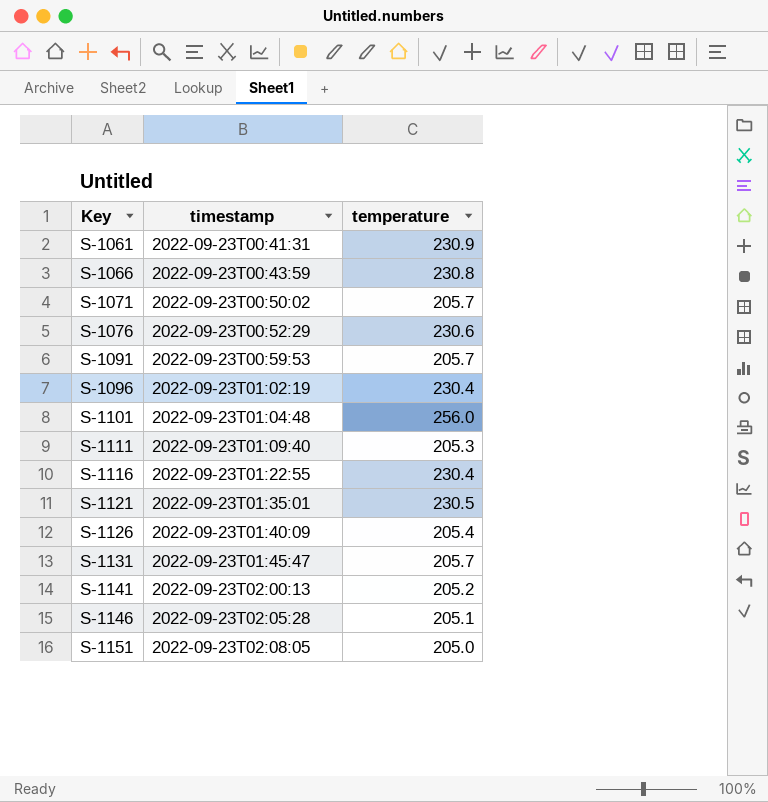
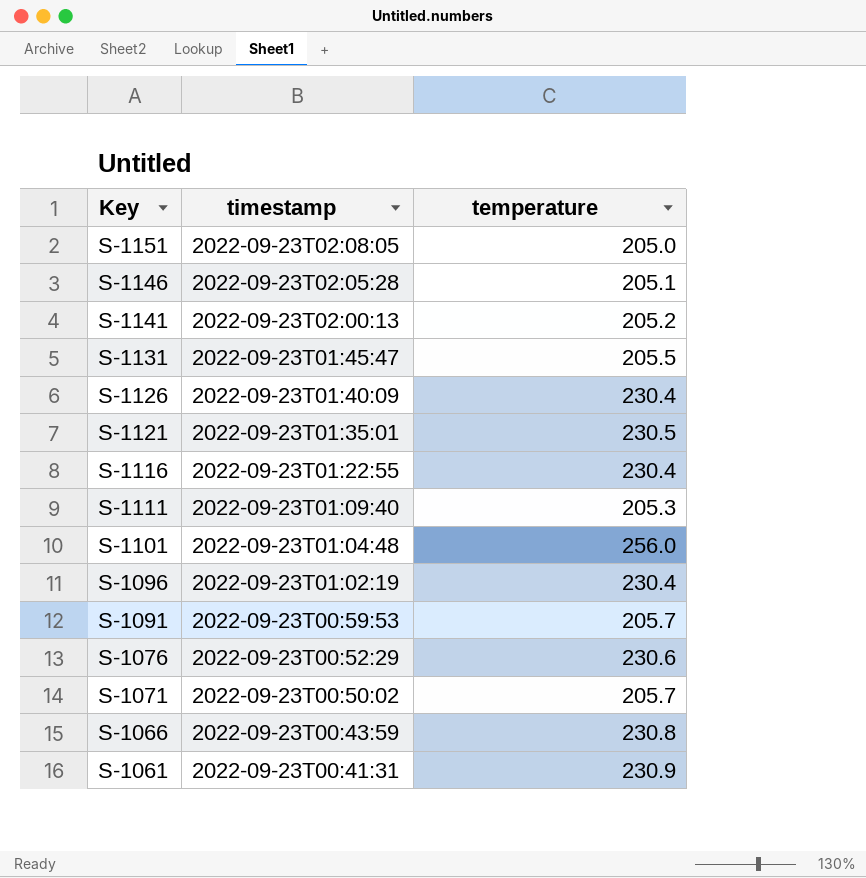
row order: Key ascending -> Key descending
S-1131 | temperature: 205.7 -> 205.5
S-1126 | temperature: 205.4 -> 230.4

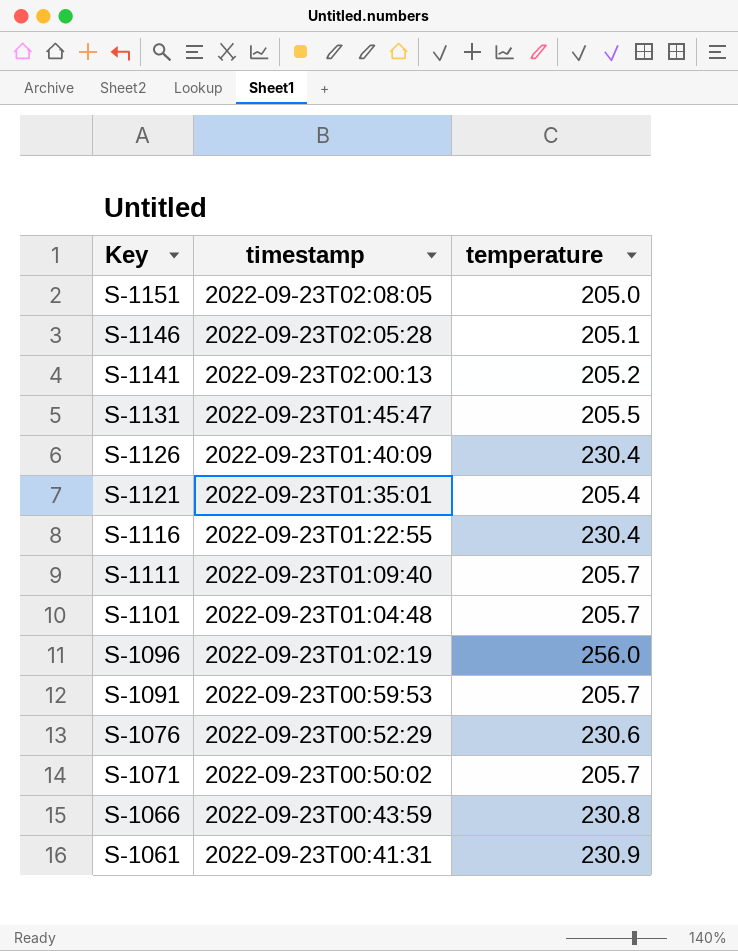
S-1121 | temperature: 230.5 -> 205.4
S-1111 | temperature: 205.3 -> 205.7
S-1101 | temperature: 256.0 -> 205.7
S-1096 | temperature: 230.4 -> 256.0

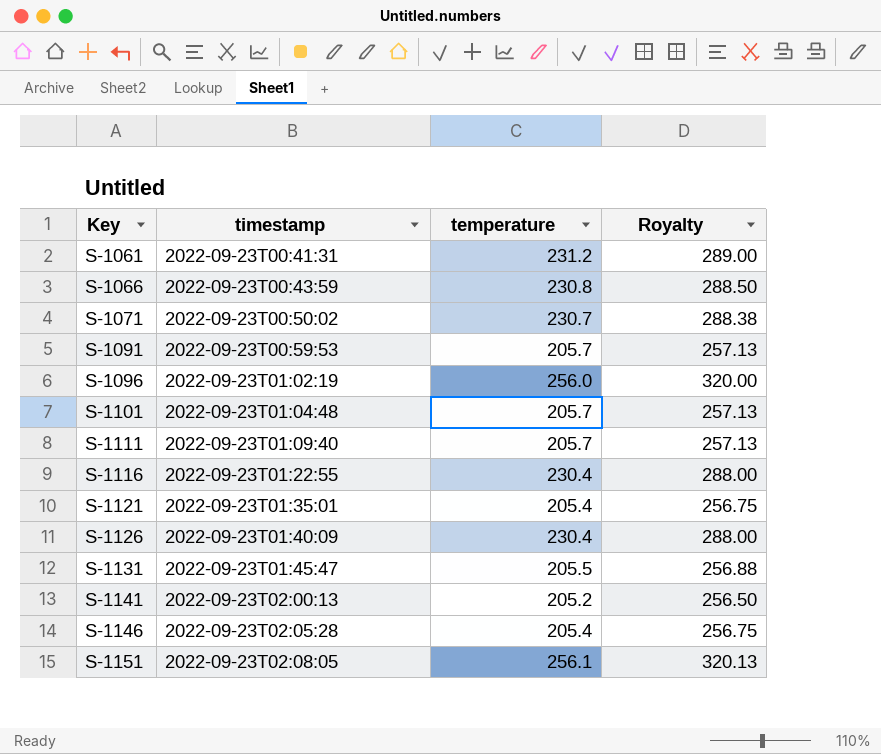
row order: Key descending -> Key ascending
column Royalty | formula: none -> [temperature] * 1.25
row S-1076: 2022-09-23T00:52:29 | 230.6 -> none
S-1061 | temperature: 230.9 -> 231.2
S-1071 | temperature: 205.7 -> 230.7
S-1146 | temperature: 205.1 -> 205.4
S-1151 | temperature: 205.0 -> 256.1

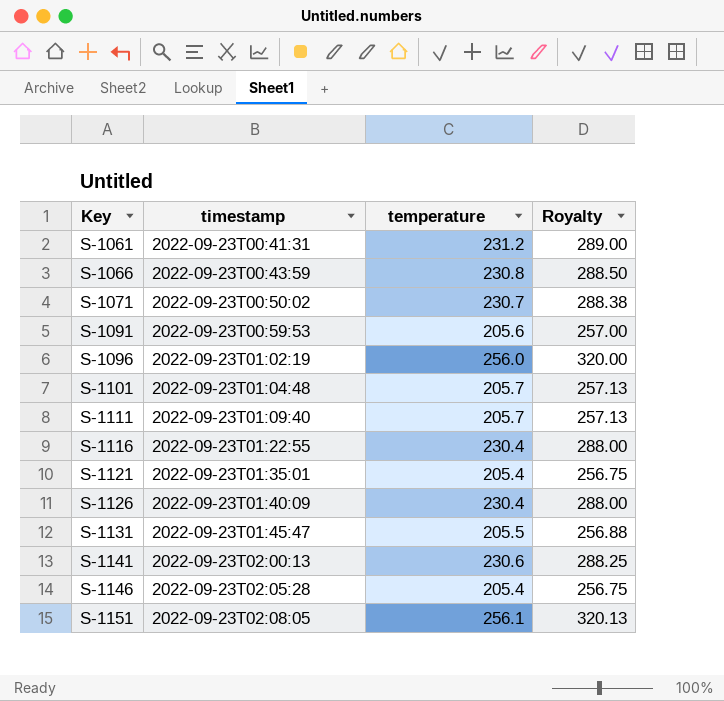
S-1091 | temperature: 205.7 -> 205.6
S-1091 | Royalty: 257.13 -> 257.00
S-1141 | temperature: 205.2 -> 230.6
S-1141 | Royalty: 256.50 -> 288.25

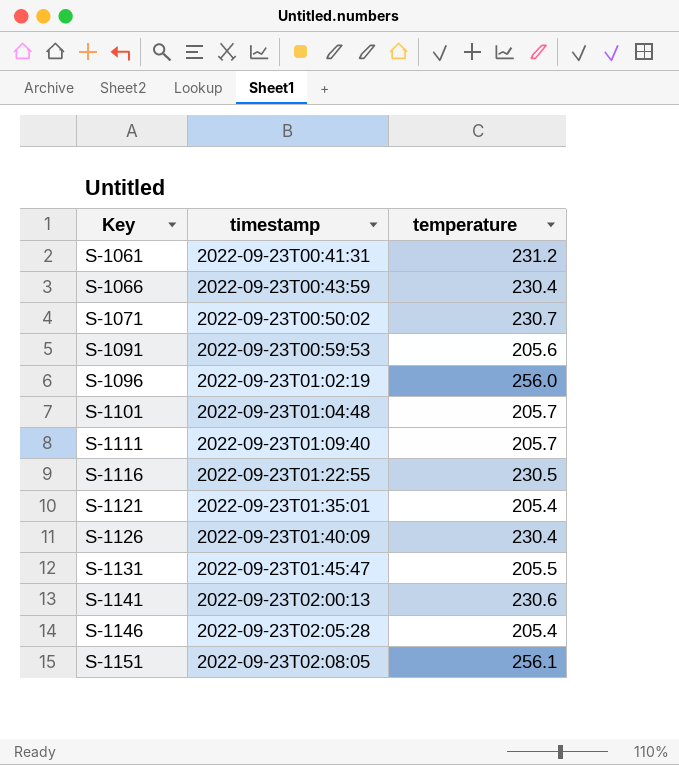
column Royalty | formula: [temperature] * 1.25 -> none
S-1066 | temperature: 230.8 -> 230.4
S-1116 | temperature: 230.4 -> 230.5

